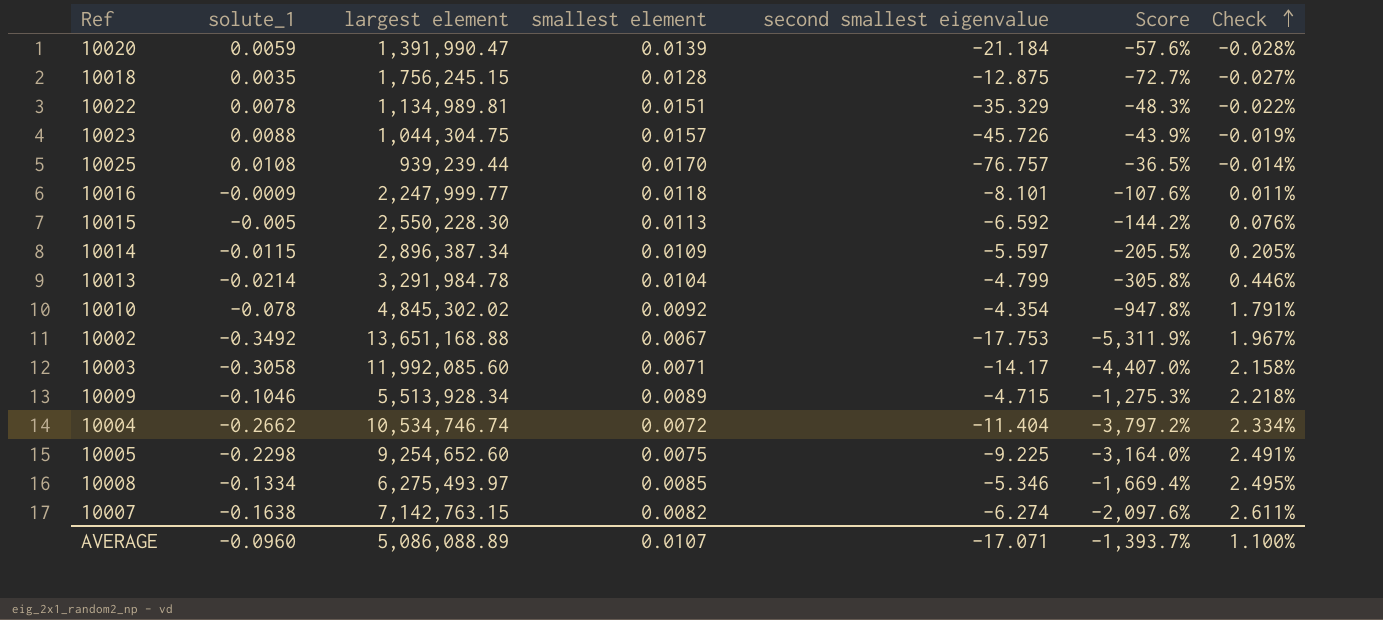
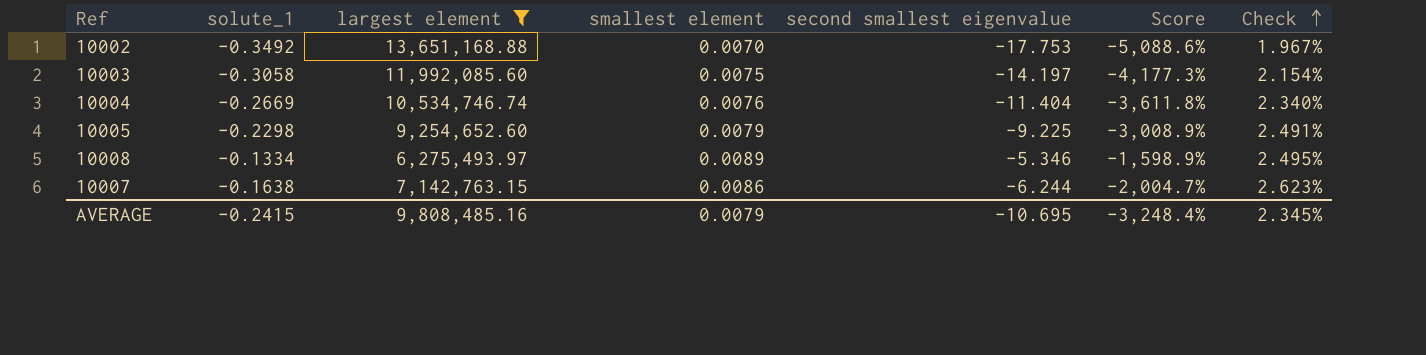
filter: none -> largest element >= 6,275,493.97
10002 | smallest element: 0.0067 -> 0.0070
10002 | Score: -5,311.9% -> -5,088.6%
10003 | smallest element: 0.0071 -> 0.0075
10003 | second smallest eigenvalue: -14.17 -> -14.197
10003 | Score: -4,407.0% -> -4,177.3%
10003 | Check: 2.158% -> 2.154%
10004 | solute_1: -0.2662 -> -0.2669
10004 | smallest element: 0.0072 -> 0.0076
10004 | Score: -3,797.2% -> -3,611.8%
10004 | Check: 2.334% -> 2.340%
10005 | smallest element: 0.0075 -> 0.0079
10005 | Score: -3,164.0% -> -3,008.9%
10008 | smallest element: 0.0085 -> 0.0089
10008 | Score: -1,669.4% -> -1,598.9%
10007 | smallest element: 0.0082 -> 0.0086
10007 | second smallest eigenvalue: -6.274 -> -6.244
10007 | Score: -2,097.6% -> -2,004.7%
10007 | Check: 2.611% -> 2.623%
AVERAGE | solute_1: -0.0960 -> -0.2415
AVERAGE | largest element: 5,086,088.89 -> 9,808,485.16
AVERAGE | smallest element: 0.0107 -> 0.0079
AVERAGE | second smallest eigenvalue: -17.071 -> -10.695
AVERAGE | Score: -1,393.7% -> -3,248.4%
AVERAGE | Check: 1.100% -> 2.345%

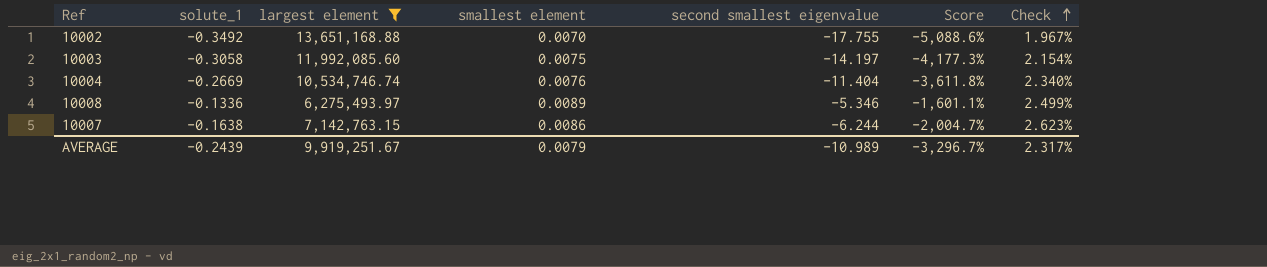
row 10005: -0.2298 | 9,254,652.60 | 0.0079 | -9.225 | -3,008.9% | 2.491% -> none
10002 | second smallest eigenvalue: -17.753 -> -17.755
10008 | solute_1: -0.1334 -> -0.1336
10008 | Score: -1,598.9% -> -1,601.1%
10008 | Check: 2.495% -> 2.499%
AVERAGE | solute_1: -0.2415 -> -0.2439
AVERAGE | largest element: 9,808,485.16 -> 9,919,251.67
AVERAGE | second smallest eigenvalue: -10.695 -> -10.989
AVERAGE | Score: -3,248.4% -> -3,296.7%
AVERAGE | Check: 2.345% -> 2.317%

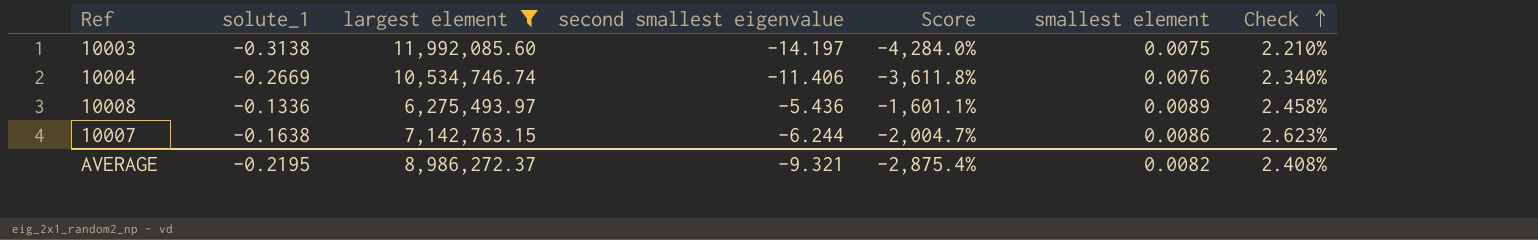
column smallest element | position: 4 -> 6
row 10002: -0.3492 | 13,651,168.88 | 0.0070 | -17.755 | -5,088.6% | 1.967% -> none
10003 | solute_1: -0.3058 -> -0.3138
10003 | Score: -4,177.3% -> -4,284.0%
10003 | Check: 2.154% -> 2.210%
10004 | second smallest eigenvalue: -11.404 -> -11.406
10008 | second smallest eigenvalue: -5.346 -> -5.436
10008 | Check: 2.499% -> 2.458%
AVERAGE | solute_1: -0.2439 -> -0.2195
AVERAGE | largest element: 9,919,251.67 -> 8,986,272.37
AVERAGE | second smallest eigenvalue: -10.989 -> -9.321
AVERAGE | Score: -3,296.7% -> -2,875.4%
AVERAGE | smallest element: 0.0079 -> 0.0082
AVERAGE | Check: 2.317% -> 2.408%

